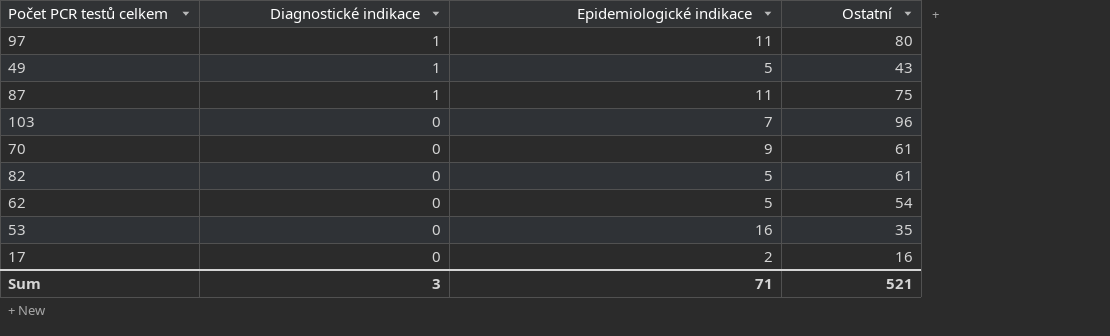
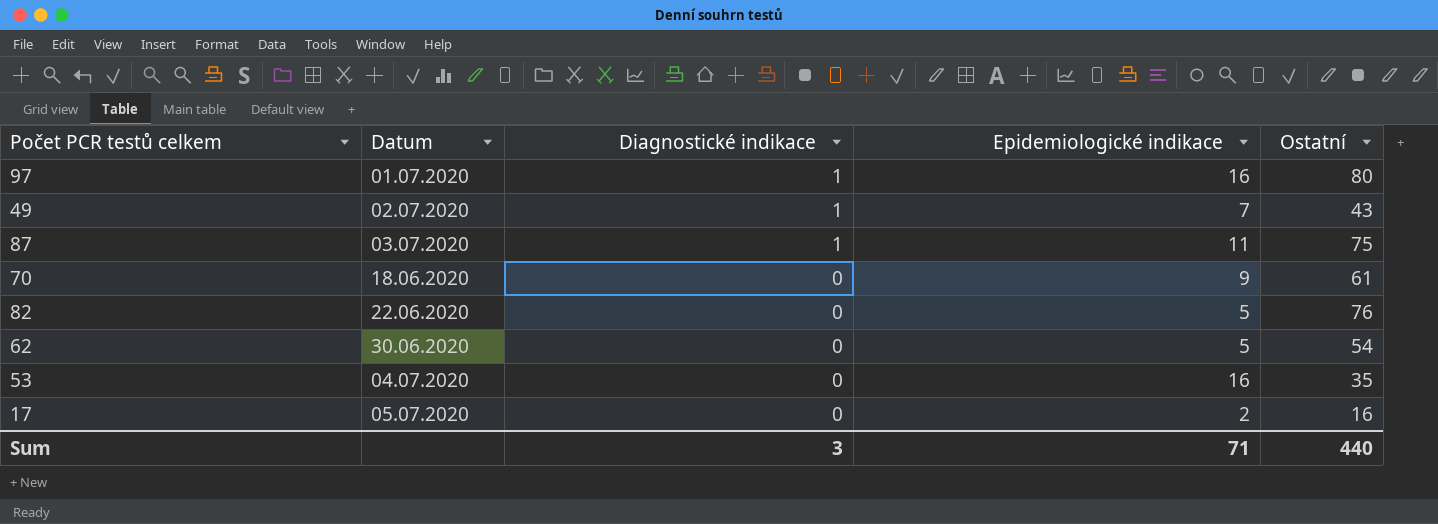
column Datum | position: none -> 2
row 103: 0 | 7 | 96 -> none
97 | Epidemiologické indikace: 11 -> 16
49 | Epidemiologické indikace: 5 -> 7
82 | Ostatní: 61 -> 76
Sum | Ostatní: 521 -> 440

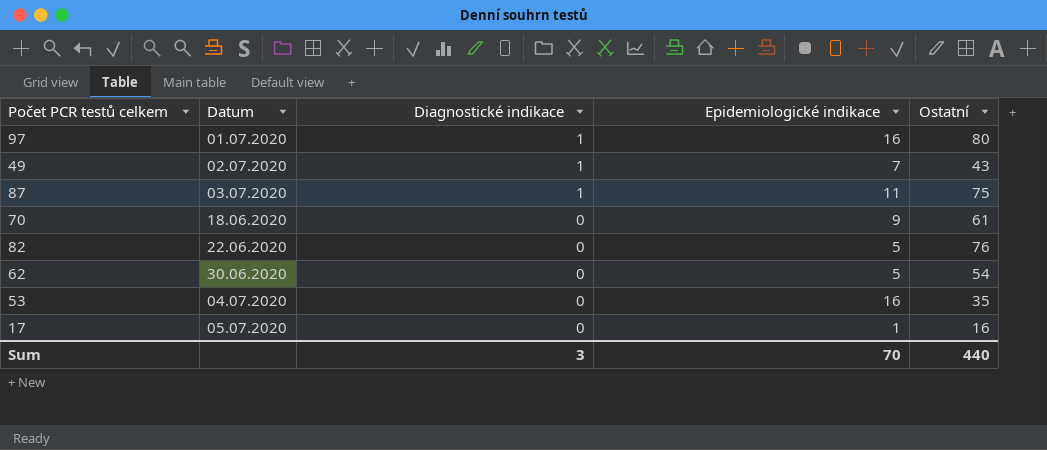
17 | Epidemiologické indikace: 2 -> 1
Sum | Epidemiologické indikace: 71 -> 70

